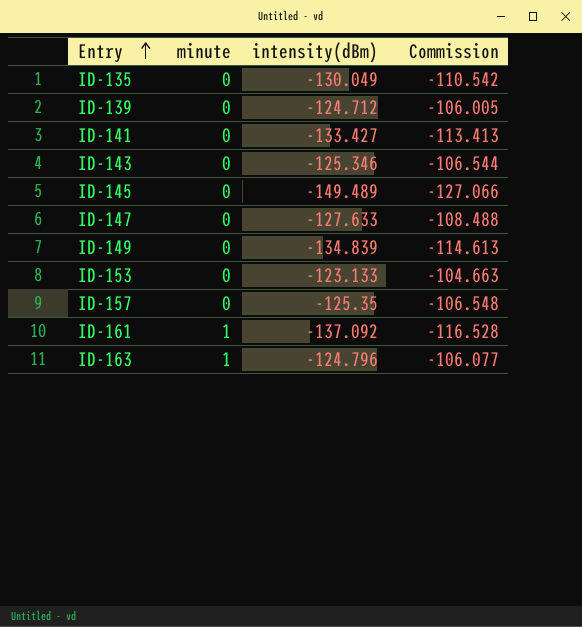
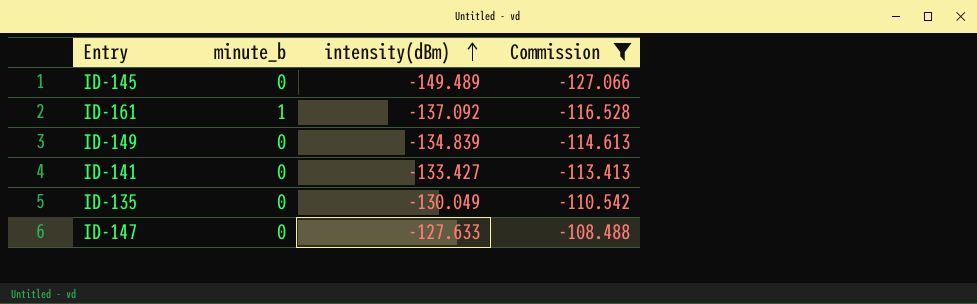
filter: none -> Commission <= -108.488
row order: Entry ascending -> intensity(dBm) ascending
column name: minute -> minute_b

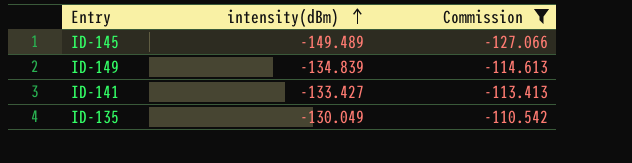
column minute_b | position: 2 -> none
row ID-161: 1 | -137.092 | -116.528 -> none
row ID-147: 0 | -127.633 | -108.488 -> none

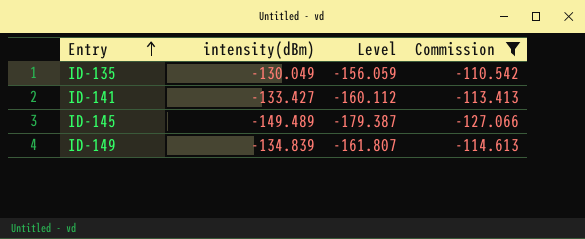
row order: intensity(dBm) ascending -> Entry ascending
column Level | formula: none -> [intensity(dBm)] * 1.2

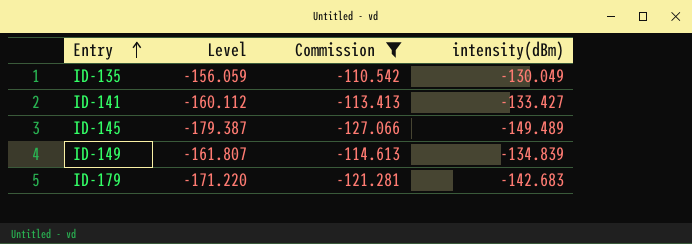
column intensity(dBm) | position: 2 -> 4
row ID-179: none -> -171.220 | -121.281 | -142.683

